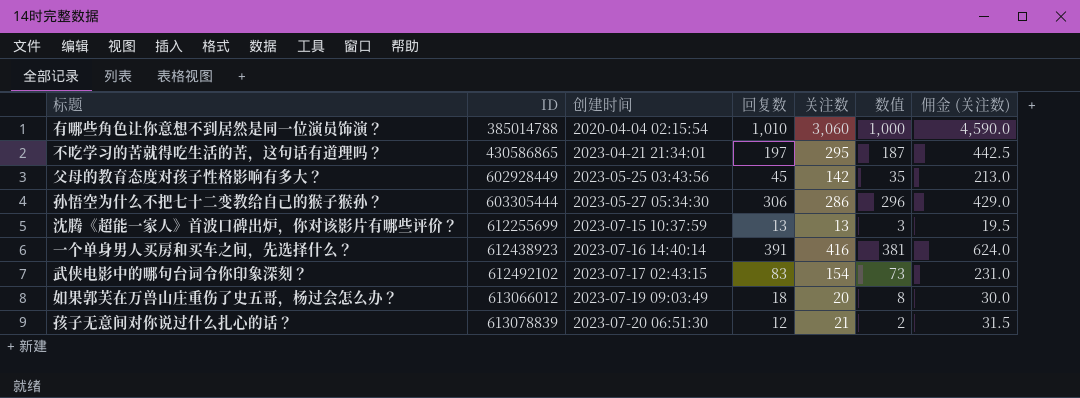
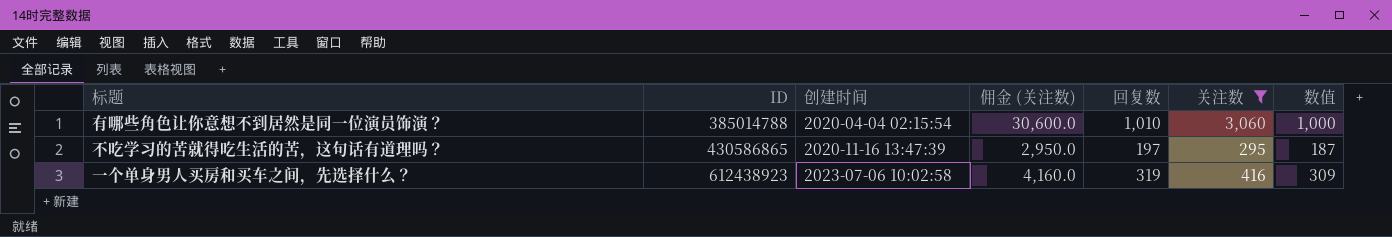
filter: none -> 关注数 >= 295
column 佣金 (关注数) | formula: [关注数] * 1.5 -> [关注数] * 10
column 佣金 (关注数) | position: 7 -> 4
不吃学习的苦就得吃生活的苦，这句话有道理吗？ | 创建时间: 2023-04-21 21:34:01 -> 2020-11-16 13:47:39
一个单身男人买房和买车之间，先选择什么？ | 创建时间: 2023-07-16 14:40:14 -> 2023-07-06 10:02:58
一个单身男人买房和买车之间，先选择什么？ | 回复数: 391 -> 319
一个单身男人买房和买车之间，先选择什么？ | 数值: 381 -> 309

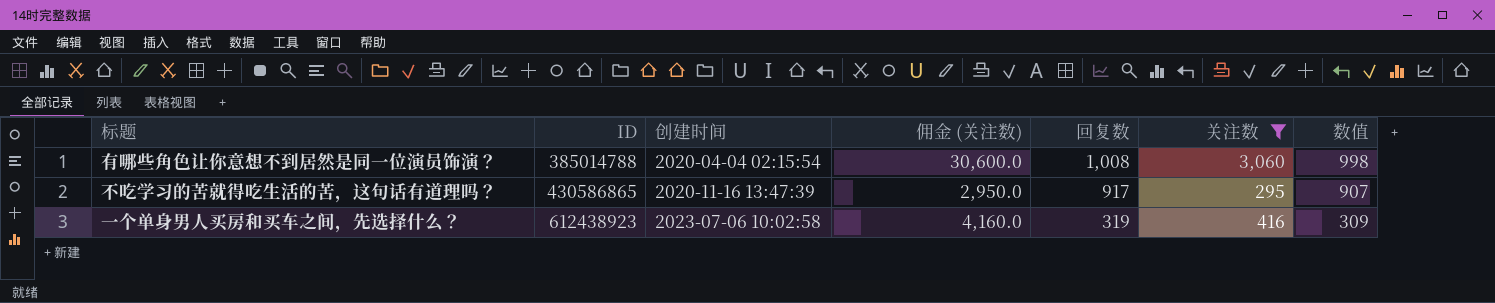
有哪些角色让你意想不到居然是同一位演员饰演？ | 回复数: 1,010 -> 1,008
有哪些角色让你意想不到居然是同一位演员饰演？ | 数值: 1,000 -> 998
不吃学习的苦就得吃生活的苦，这句话有道理吗？ | 回复数: 197 -> 917
不吃学习的苦就得吃生活的苦，这句话有道理吗？ | 数值: 187 -> 907

